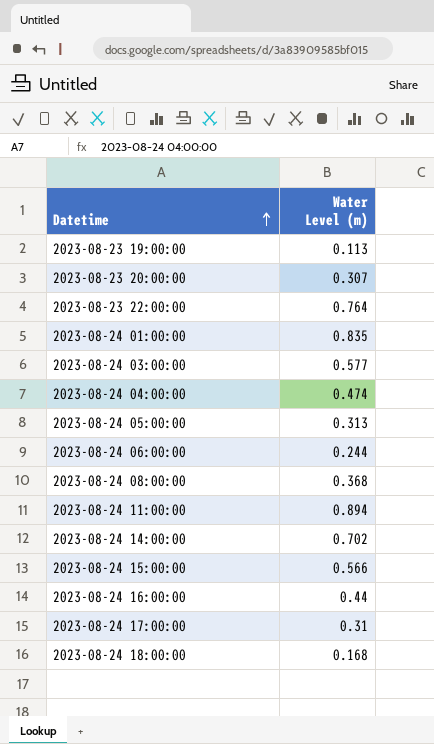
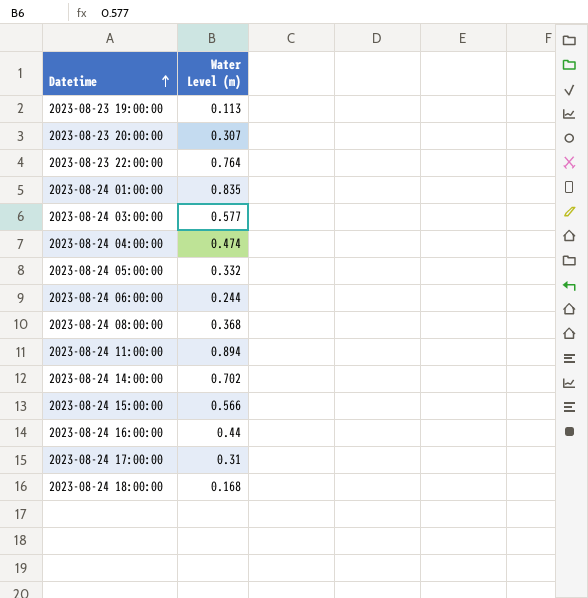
2023-08-24 05:00:00 | Water Level (m): 0.313 -> 0.332

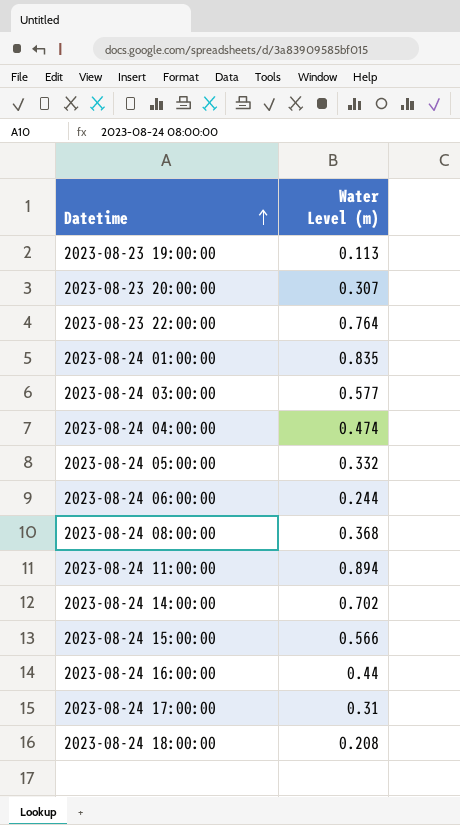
2023-08-24 18:00:00 | Water Level (m): 0.168 -> 0.208

